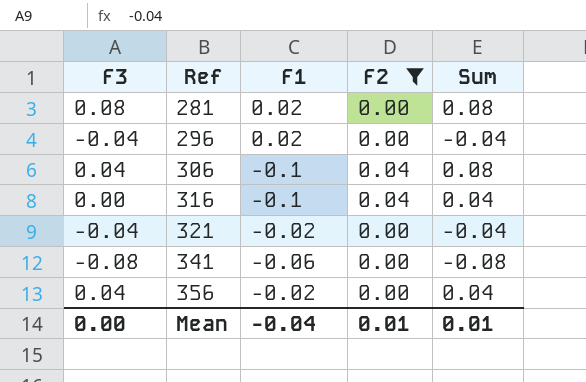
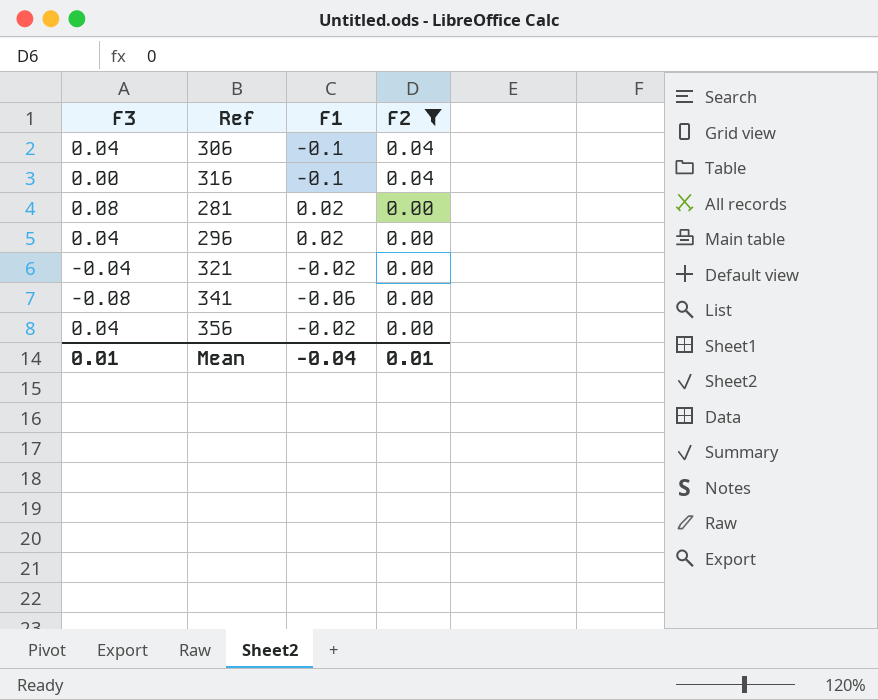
row order: Ref ascending -> F2 descending
column Sum | formula: [F3] + [F2] -> none
296 | F3: -0.04 -> 0.04
Mean | F3: 0.00 -> 0.01

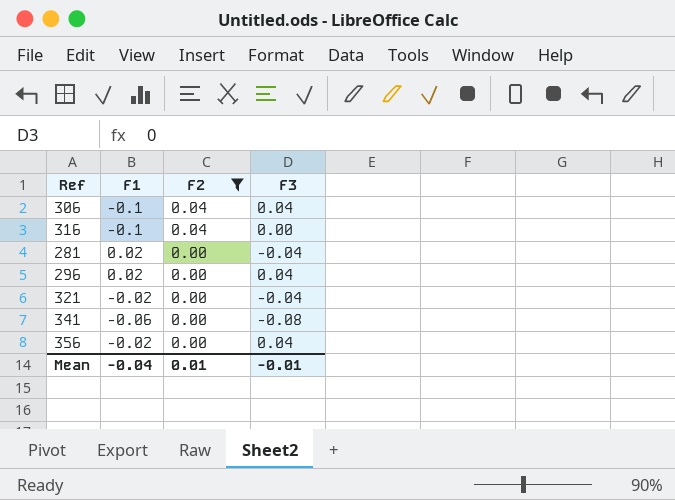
column F3 | position: 1 -> 4
281 | F3: 0.08 -> -0.04
Mean | F3: 0.01 -> -0.01

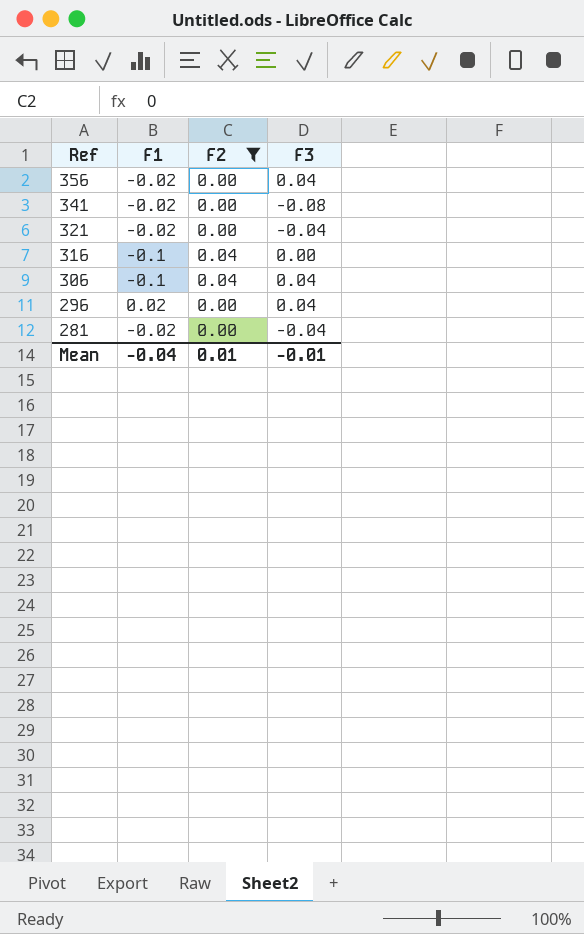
row order: F2 descending -> Ref descending
341 | F1: -0.06 -> -0.02
281 | F1: 0.02 -> -0.02

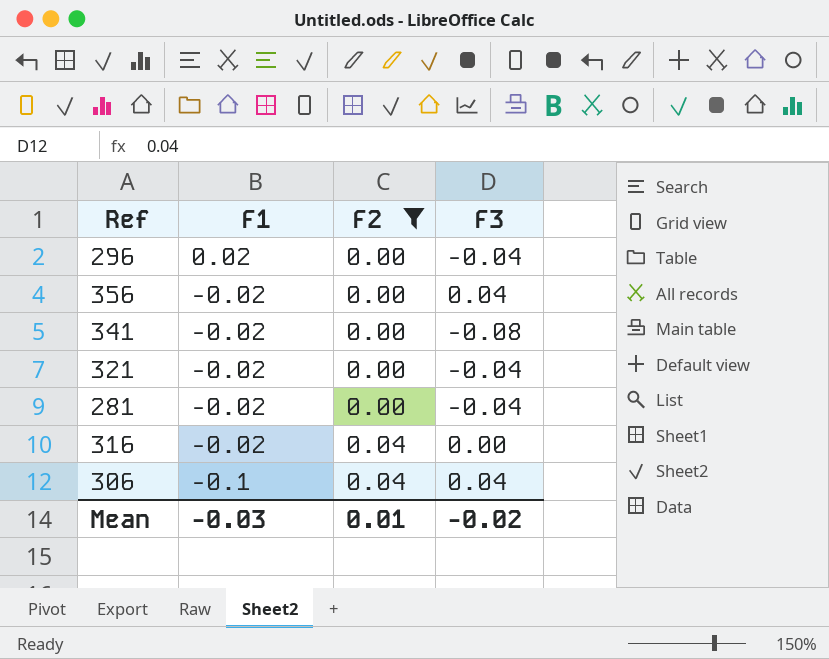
row order: Ref descending -> F1 descending
296 | F3: 0.04 -> -0.04
316 | F1: -0.1 -> -0.02
Mean | F1: -0.04 -> -0.03
Mean | F3: -0.01 -> -0.02

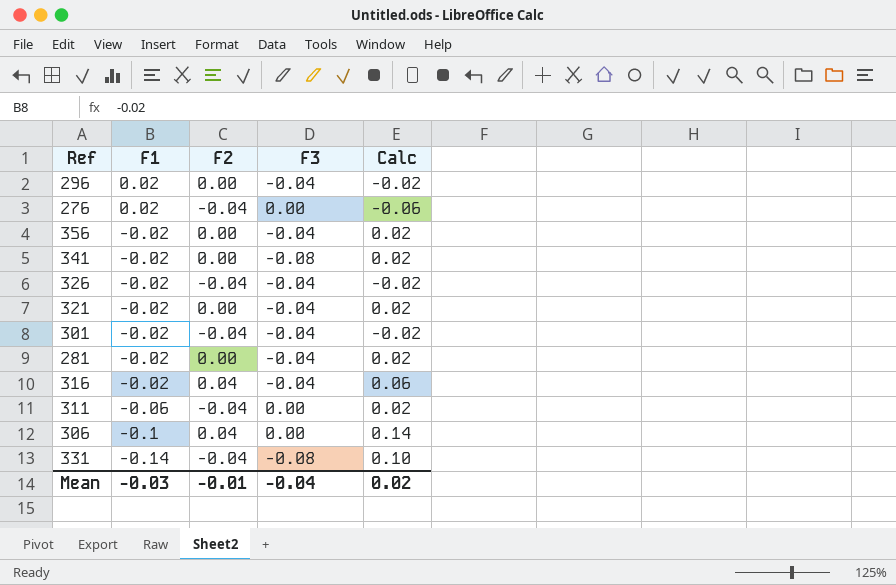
filter: F2 != -0.04 -> none
column Calc | formula: none -> [F2] - [F1]
356 | F3: 0.04 -> -0.04
316 | F3: 0.00 -> -0.04
306 | F3: 0.04 -> 0.00
Mean | F2: 0.01 -> -0.01
Mean | F3: -0.02 -> -0.04

